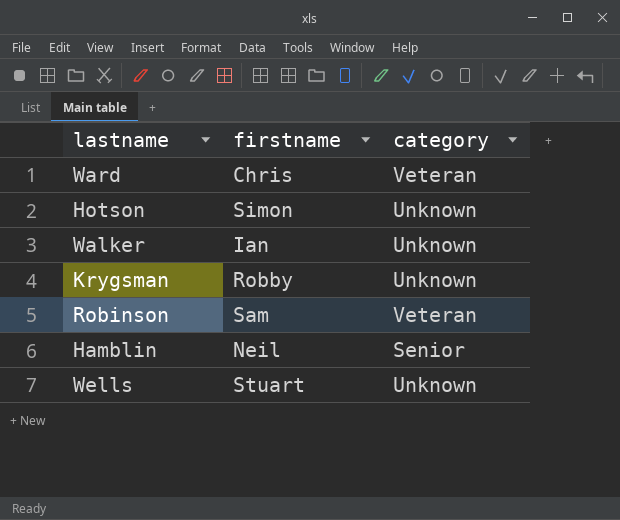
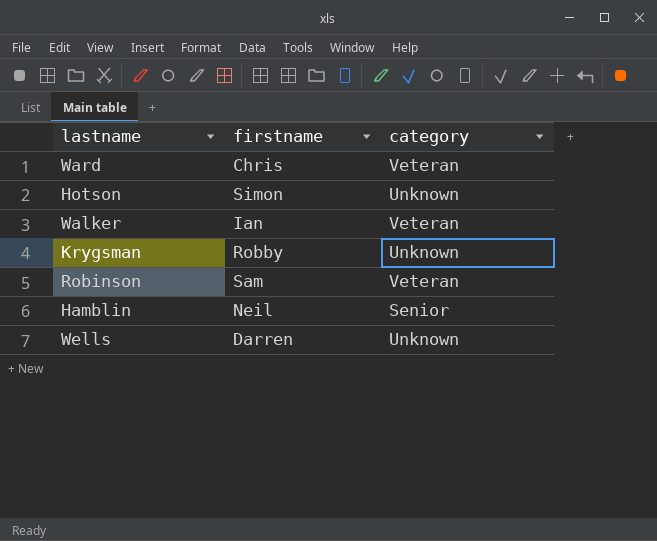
Walker | category: Unknown -> Veteran
Wells | firstname: Stuart -> Darren

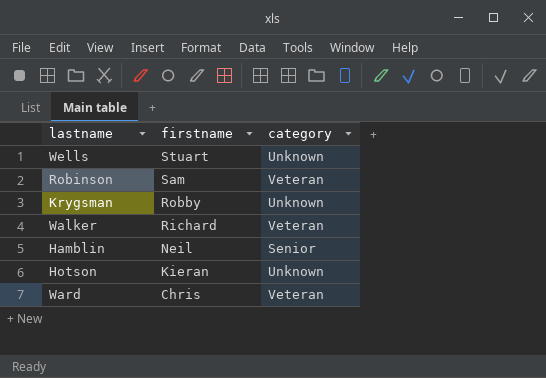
row order: none -> firstname descending
Wells | firstname: Darren -> Stuart
Walker | firstname: Ian -> Richard
Hotson | firstname: Simon -> Kieran

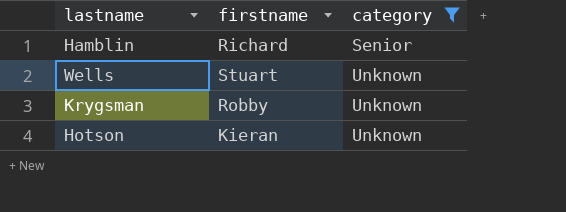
filter: none -> category != Veteran
row order: firstname descending -> category ascending
Hamblin | firstname: Neil -> Richard

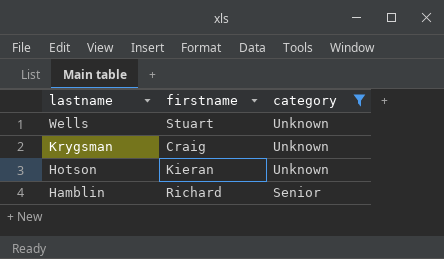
row order: category ascending -> lastname descending
Krygsman | firstname: Robby -> Craig

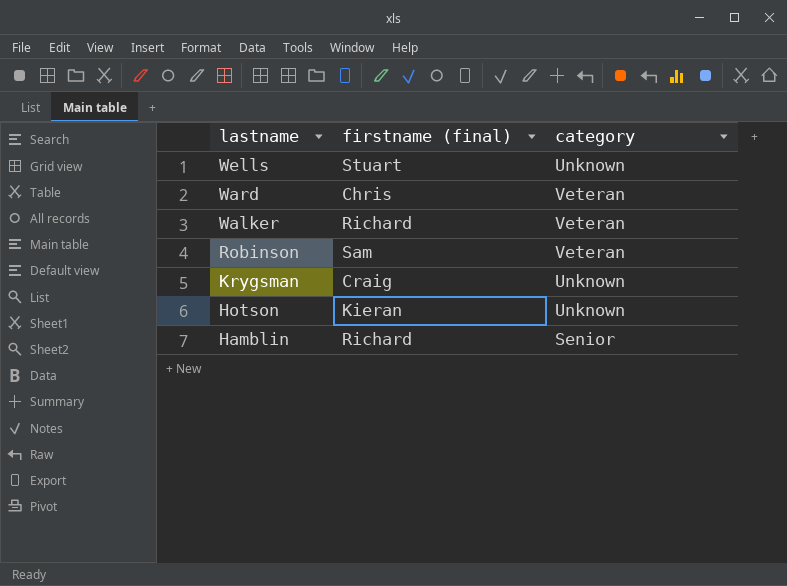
filter: category != Veteran -> none
column name: firstname -> firstname (final)

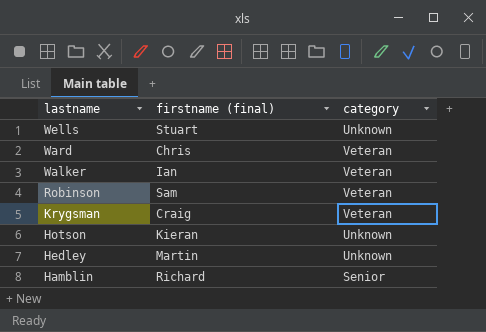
Walker | firstname (final): Richard -> Ian
Krygsman | category: Unknown -> Veteran
row Hedley: none -> Martin | Unknown

